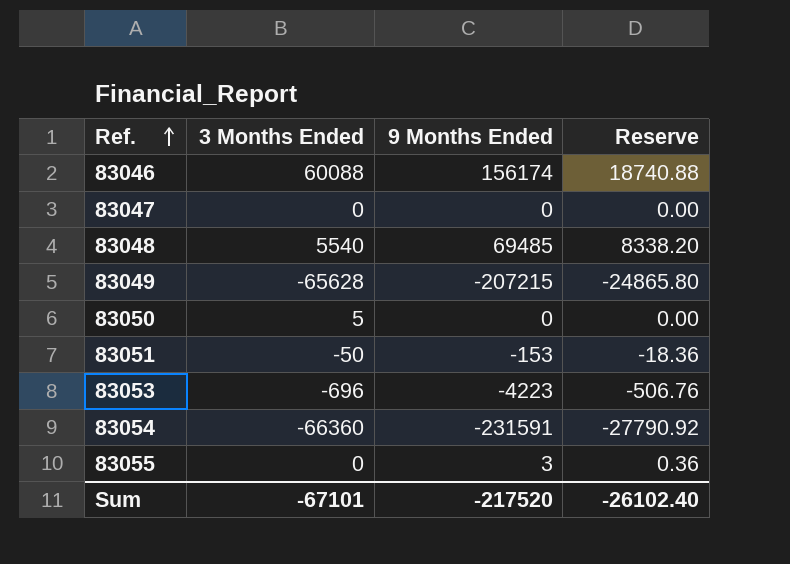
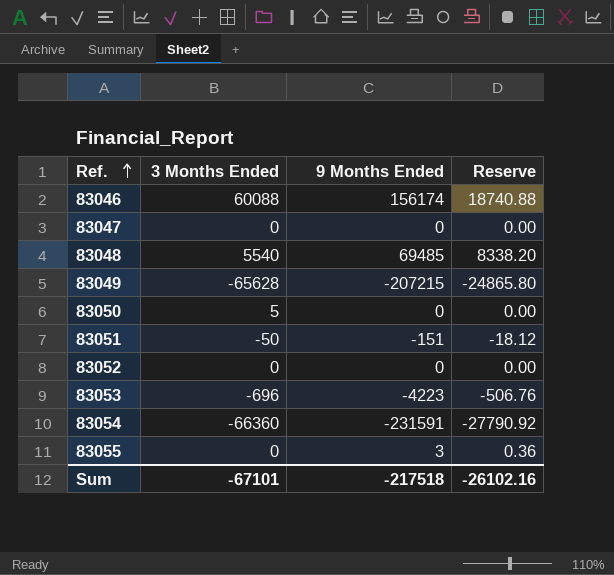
83051 | 9 Months Ended: -153 -> -151
83051 | Reserve: -18.36 -> -18.12
row 83052: none -> 0 | 0 | 0.00
Sum | 9 Months Ended: -217520 -> -217518
Sum | Reserve: -26102.40 -> -26102.16

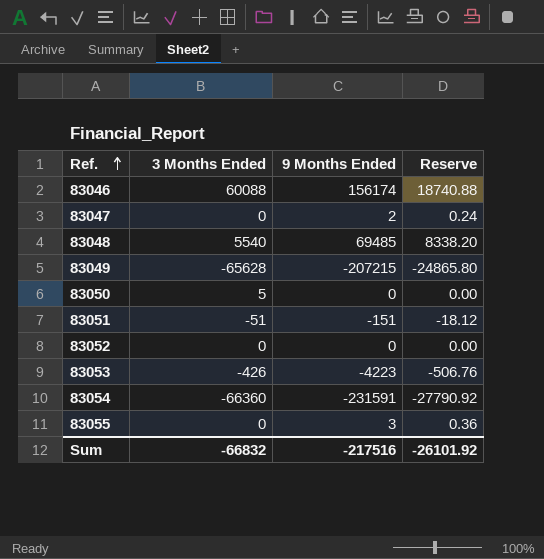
83047 | 9 Months Ended: 0 -> 2
83047 | Reserve: 0.00 -> 0.24
83051 | 3 Months Ended: -50 -> -51
83053 | 3 Months Ended: -696 -> -426
Sum | 3 Months Ended: -67101 -> -66832
Sum | 9 Months Ended: -217518 -> -217516
Sum | Reserve: -26102.16 -> -26101.92

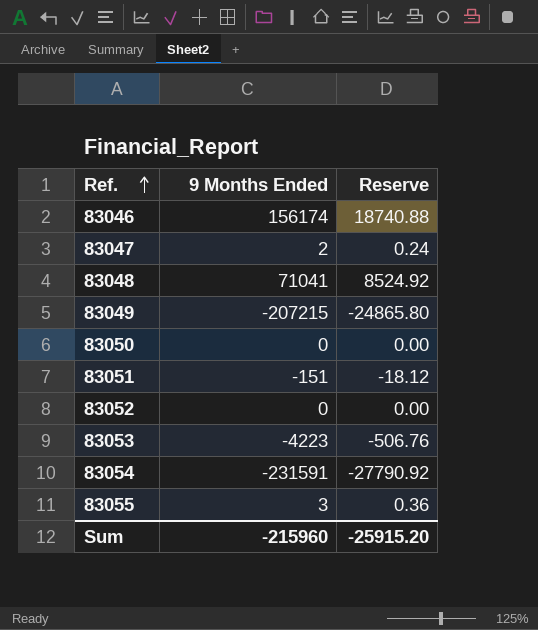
column 3 Months Ended | position: 2 -> none
83048 | 9 Months Ended: 69485 -> 71041
83048 | Reserve: 8338.20 -> 8524.92
Sum | 9 Months Ended: -217516 -> -215960
Sum | Reserve: -26101.92 -> -25915.20

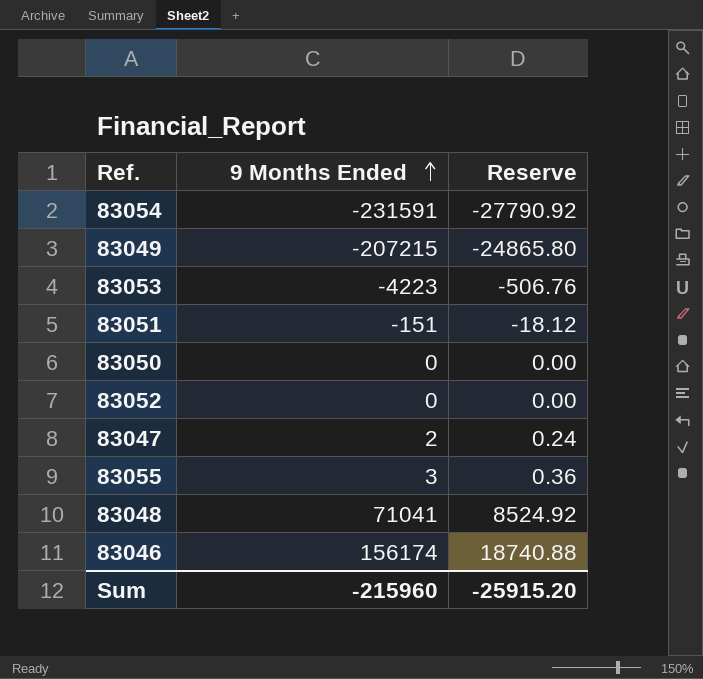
row order: Ref. ascending -> 9 Months Ended ascending

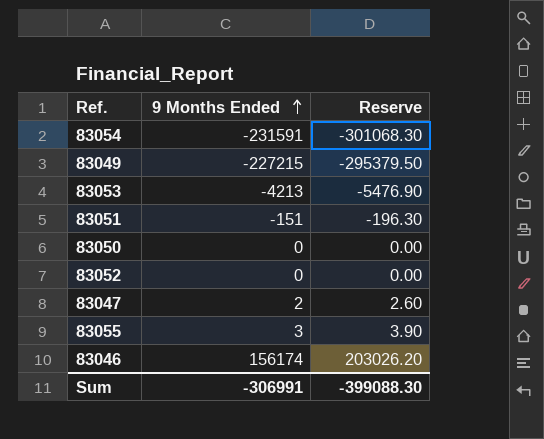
column Reserve | formula: [9 Months Ended] * 0.12 -> [9 Months Ended] * 1.3
row 83048: 71041 | 8524.92 -> none
83049 | 9 Months Ended: -207215 -> -227215
83053 | 9 Months Ended: -4223 -> -4213
Sum | 9 Months Ended: -215960 -> -306991
Sum | Reserve: -25915.20 -> -399088.30

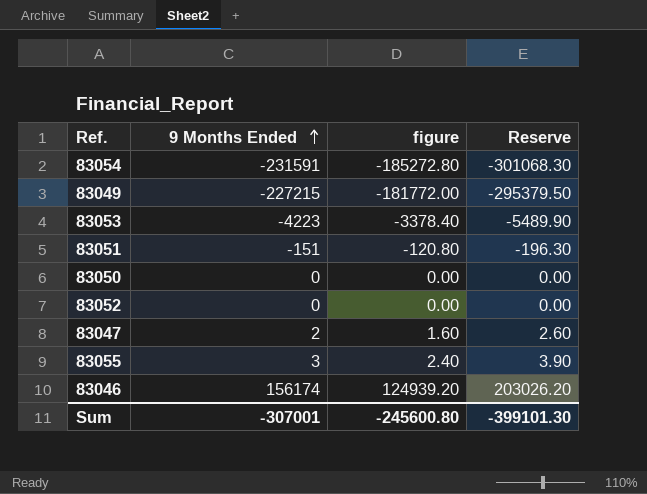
column figure | formula: none -> [9 Months Ended] * 0.8
83053 | 9 Months Ended: -4213 -> -4223
83053 | Reserve: -5476.90 -> -5489.90
Sum | 9 Months Ended: -306991 -> -307001
Sum | Reserve: -399088.30 -> -399101.30

